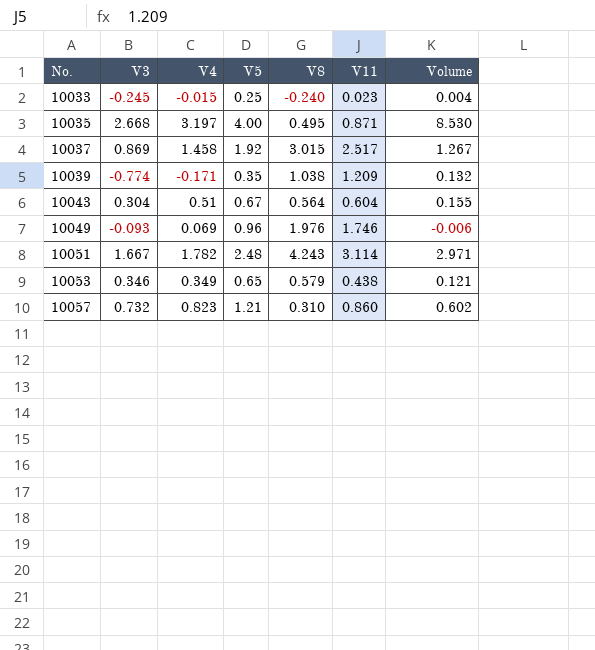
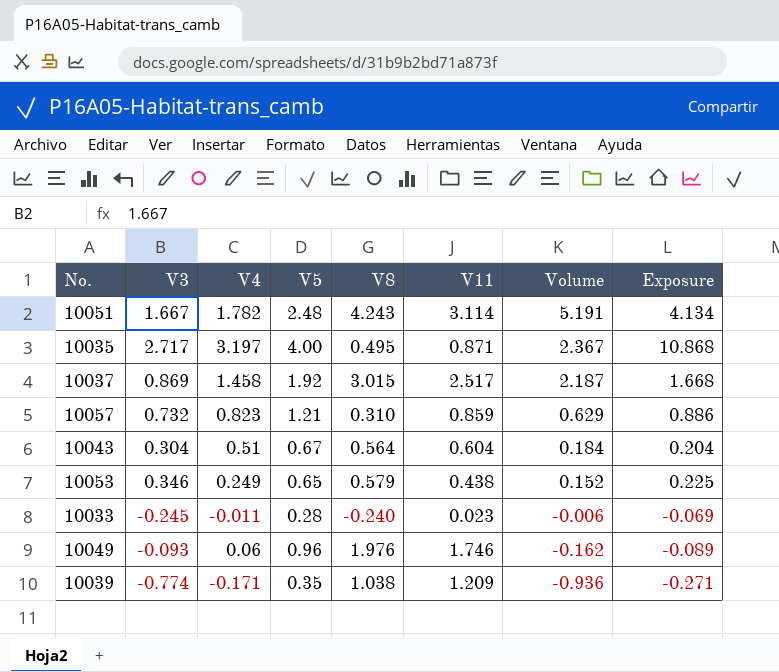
row order: No. ascending -> Volume descending
column Volume | formula: [V3] * [V4] -> [V3] * [V11]
column Exposure | formula: none -> [V3] * [V5]
10035 | V3: 2.668 -> 2.717
10057 | V11: 0.860 -> 0.859
10053 | V4: 0.349 -> 0.249
10033 | V4: -0.015 -> -0.011
10033 | V5: 0.25 -> 0.28
10049 | V4: 0.069 -> 0.06

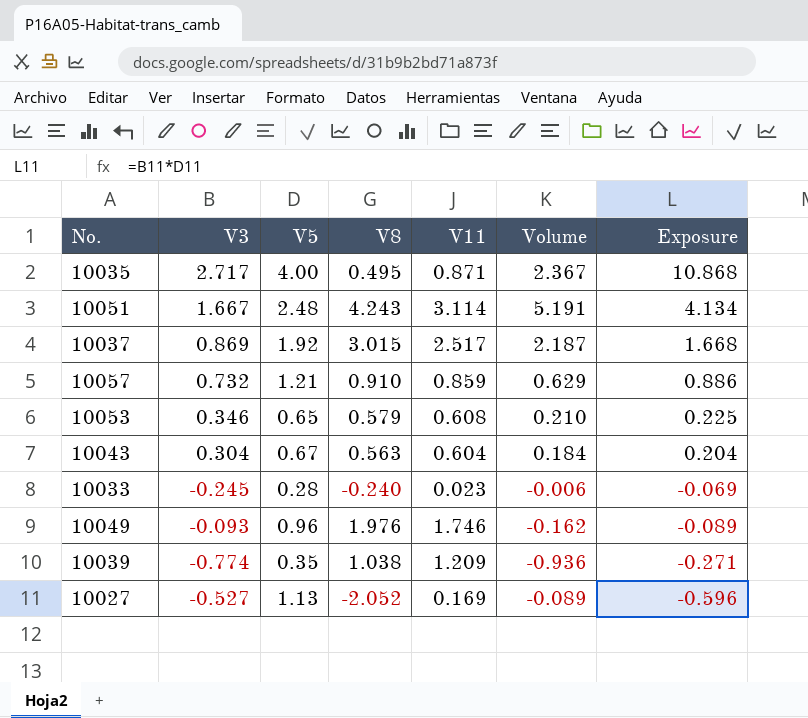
row order: Volume descending -> Exposure descending
column V4 | position: 3 -> none
10057 | V8: 0.310 -> 0.910
10053 | V11: 0.438 -> 0.608
10053 | Volume: 0.152 -> 0.210
10043 | V8: 0.564 -> 0.563
row 10027: none -> -0.527 | 1.13 | -2.052 | 0.169 | -0.089 | -0.596

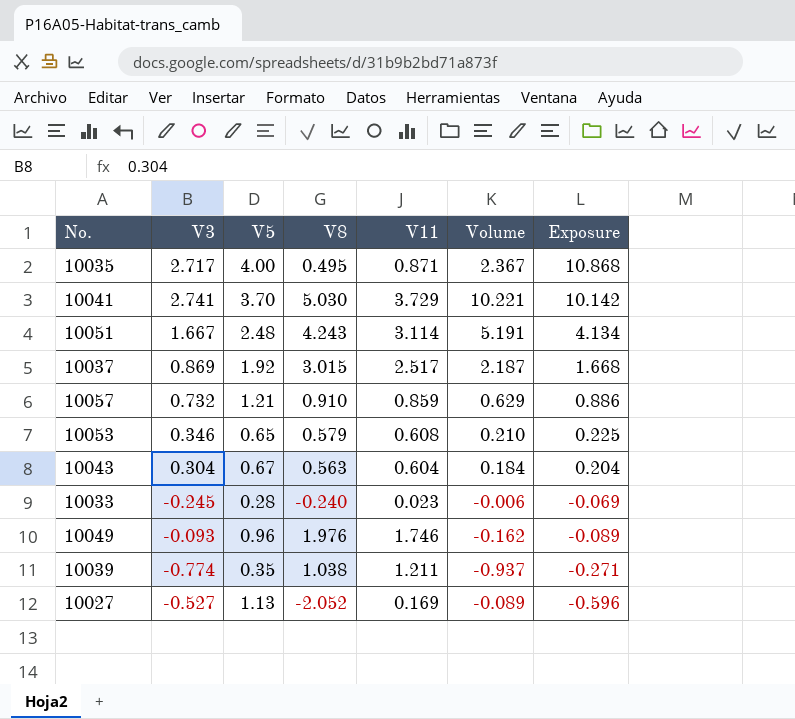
row 10041: none -> 2.741 | 3.70 | 5.030 | 3.729 | 10.221 | 10.142
10039 | V11: 1.209 -> 1.211
10039 | Volume: -0.936 -> -0.937

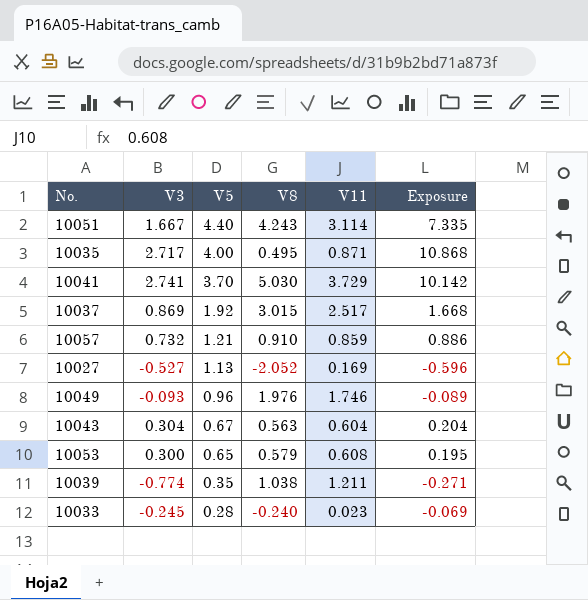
row order: Exposure descending -> V5 descending
column Volume | formula: [V3] * [V11] -> none
10051 | V5: 2.48 -> 4.40
10051 | Exposure: 4.134 -> 7.335
10053 | V3: 0.346 -> 0.300
10053 | Exposure: 0.225 -> 0.195

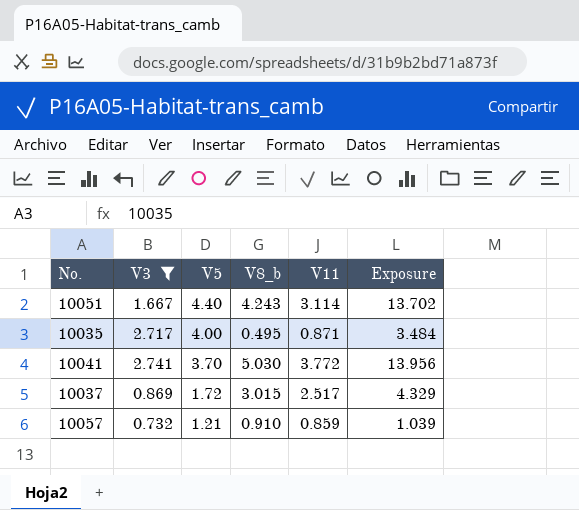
filter: none -> V3 >= 0.732
column name: V8 -> V8_b
column Exposure | formula: [V3] * [V5] -> [V5] * [V11]
10041 | V11: 3.729 -> 3.772
10037 | V5: 1.92 -> 1.72

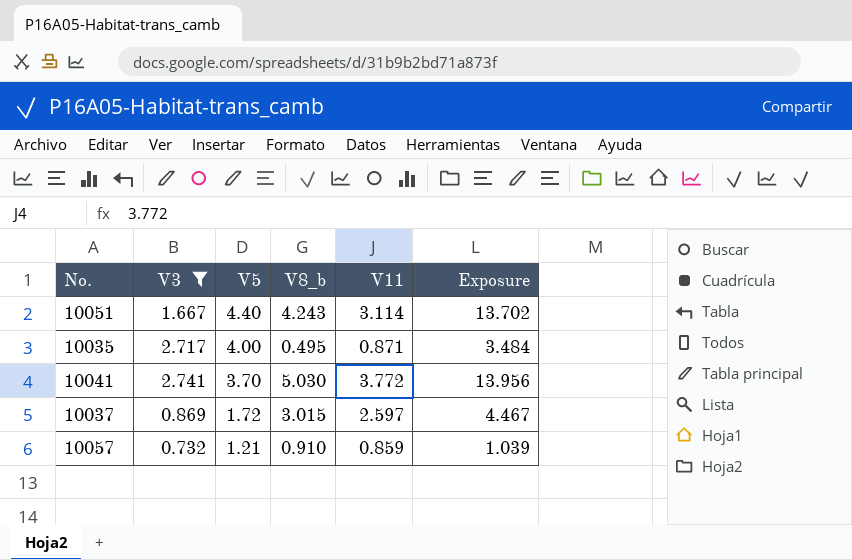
10037 | V11: 2.517 -> 2.597
10037 | Exposure: 4.329 -> 4.467

